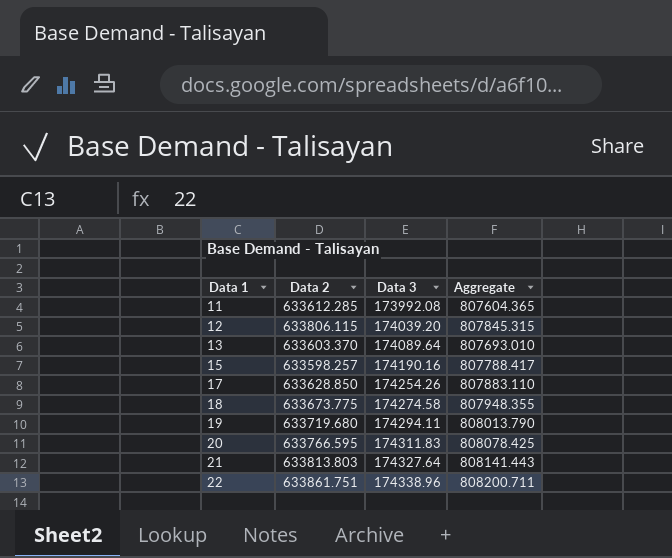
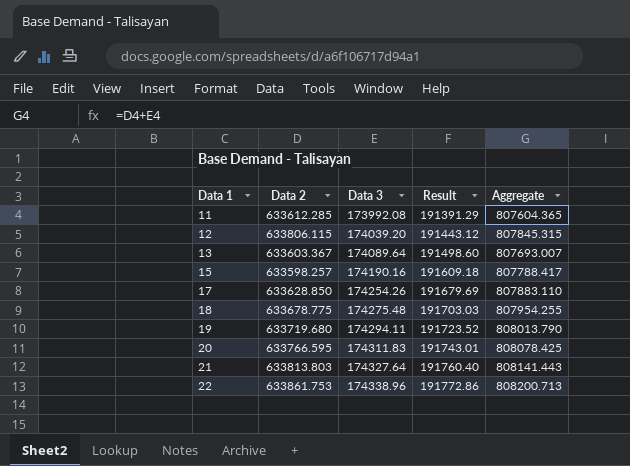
column Result | formula: none -> [Data 3] * 1.1
13 | Data 2: 633603.370 -> 633603.367
13 | Aggregate: 807693.010 -> 807693.007
18 | Data 2: 633673.775 -> 633678.775
18 | Data 3: 174274.58 -> 174275.48
18 | Aggregate: 807948.355 -> 807954.255
22 | Data 2: 633861.751 -> 633861.753
22 | Aggregate: 808200.711 -> 808200.713

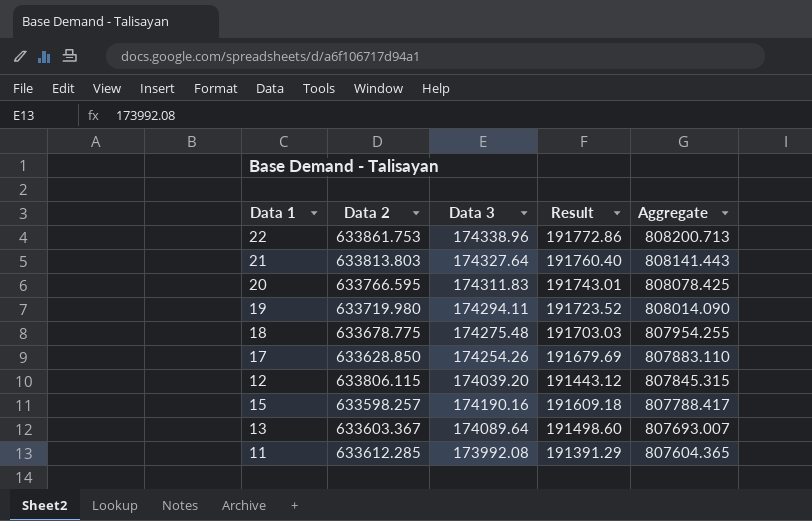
row order: Data 1 ascending -> Aggregate descending
19 | Data 2: 633719.680 -> 633719.980
19 | Aggregate: 808013.790 -> 808014.090

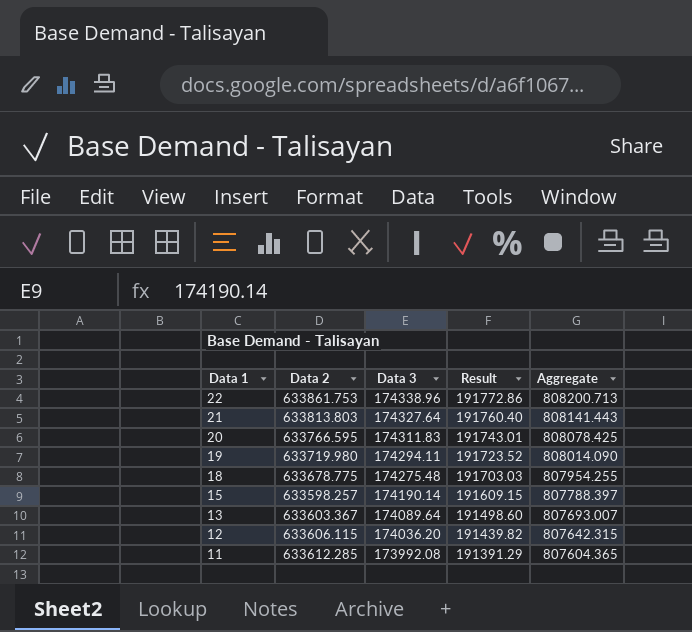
row order: Aggregate descending -> Data 1 descending
row 17: 633628.850 | 174254.26 | 191679.69 | 807883.110 -> none
15 | Data 3: 174190.16 -> 174190.14
15 | Result: 191609.18 -> 191609.15
15 | Aggregate: 807788.417 -> 807788.397
12 | Data 2: 633806.115 -> 633606.115
12 | Data 3: 174039.20 -> 174036.20
12 | Result: 191443.12 -> 191439.82
12 | Aggregate: 807845.315 -> 807642.315

